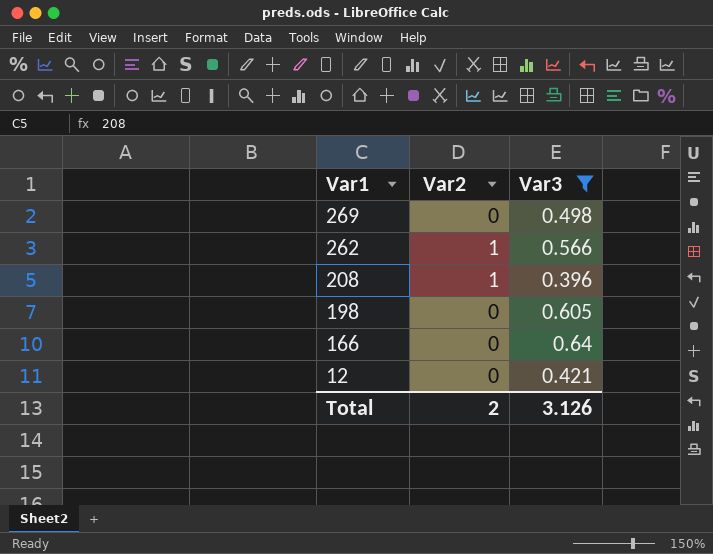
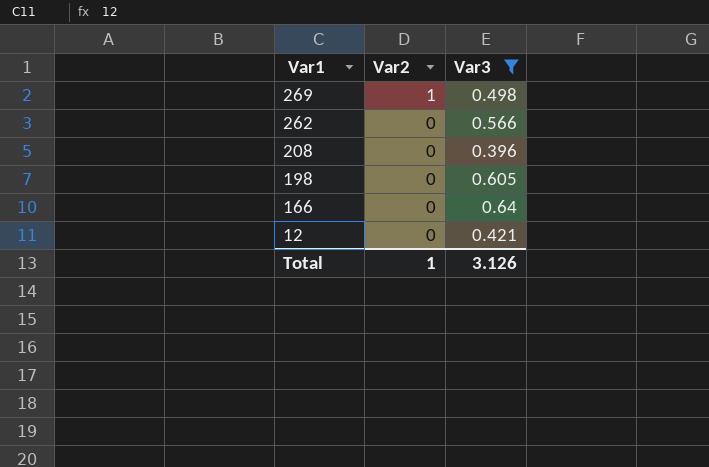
269 | Var2: 0 -> 1
262 | Var2: 1 -> 0
208 | Var2: 1 -> 0
Total | Var2: 2 -> 1

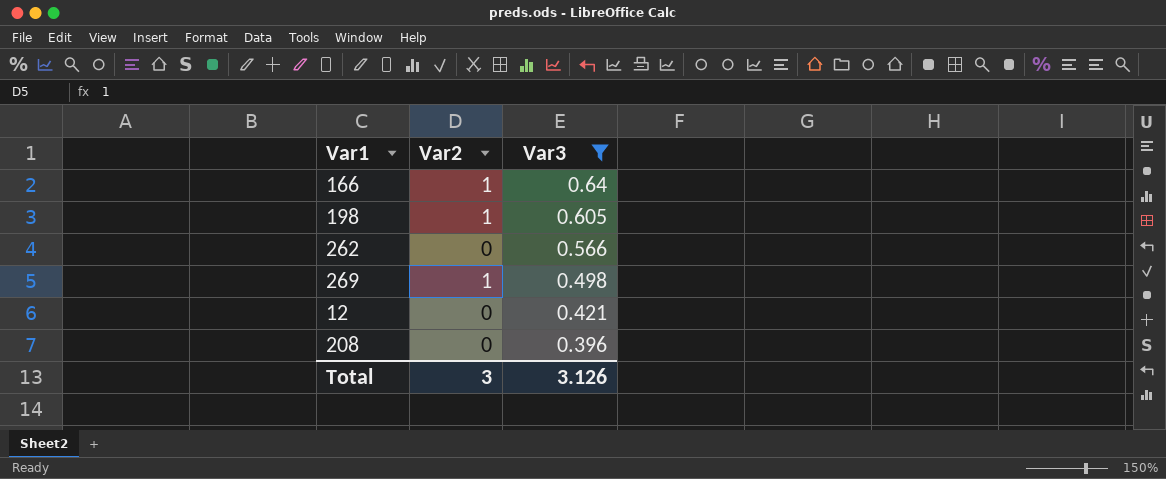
row order: Var1 descending -> Var3 descending
166 | Var2: 0 -> 1
198 | Var2: 0 -> 1
Total | Var2: 1 -> 3

